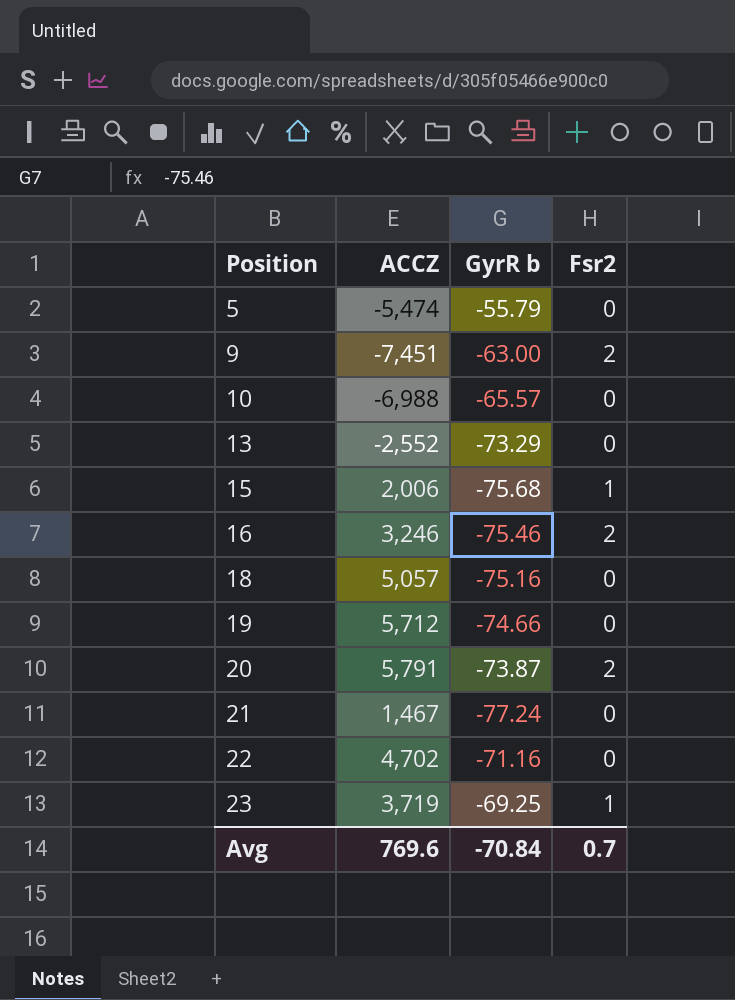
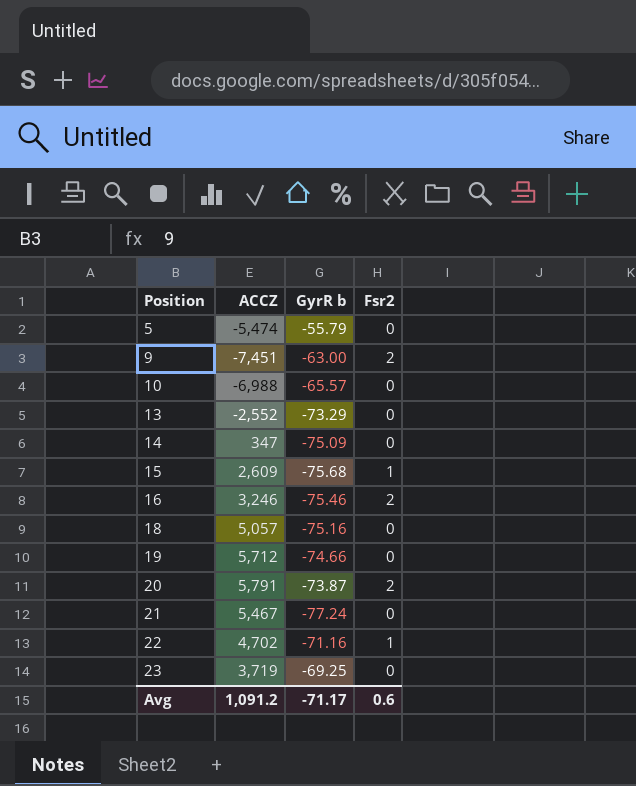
row 14: none -> 347 | -75.09 | 0
15 | ACCZ: 2,006 -> 2,609
21 | ACCZ: 1,467 -> 5,467
22 | Fsr2: 0 -> 1
23 | Fsr2: 1 -> 0
Avg | ACCZ: 769.6 -> 1,091.2
Avg | GyrR b: -70.84 -> -71.17
Avg | Fsr2: 0.7 -> 0.6

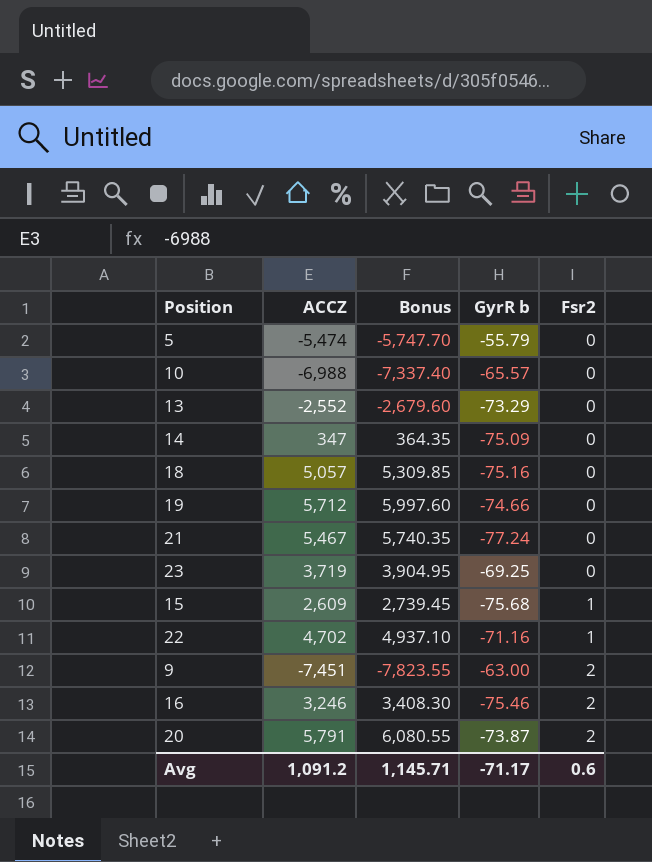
row order: Position ascending -> Fsr2 ascending
column Bonus | formula: none -> [ACCZ] * 1.05

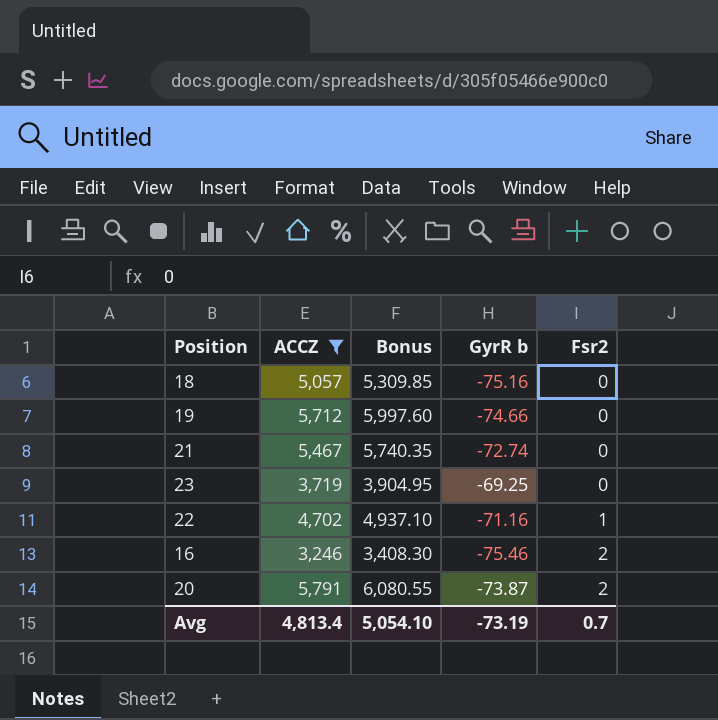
filter: none -> ACCZ >= 3,246
21 | GyrR b: -77.24 -> -72.74
Avg | ACCZ: 1,091.2 -> 4,813.4
Avg | Bonus: 1,145.71 -> 5,054.10
Avg | GyrR b: -71.17 -> -73.19
Avg | Fsr2: 0.6 -> 0.7

